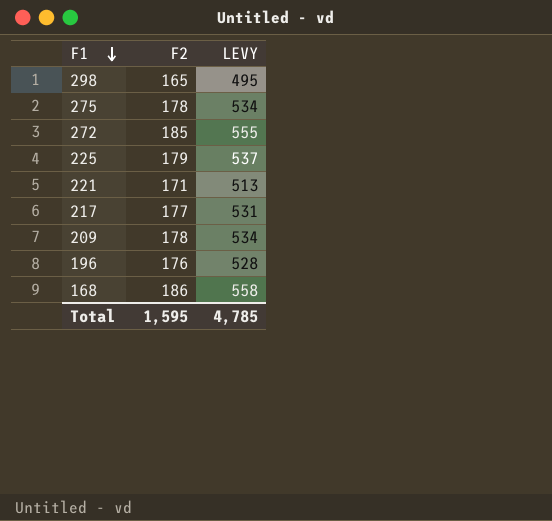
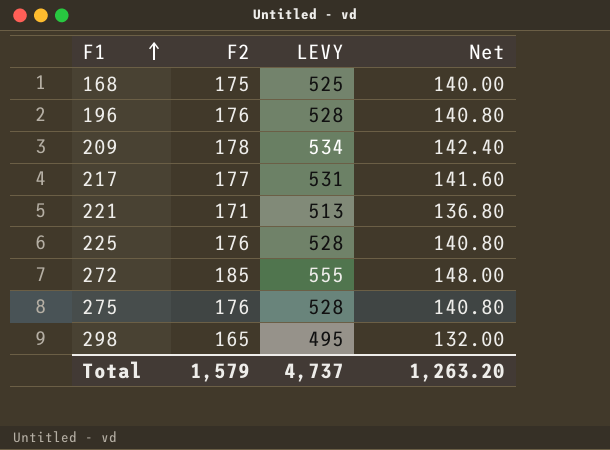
row order: F1 descending -> F1 ascending
column Net | formula: none -> [F2] * 0.8
168 | F2: 186 -> 175
168 | LEVY: 558 -> 525
225 | F2: 179 -> 176
225 | LEVY: 537 -> 528
275 | F2: 178 -> 176
275 | LEVY: 534 -> 528
Total | F2: 1,595 -> 1,579
Total | LEVY: 4,785 -> 4,737

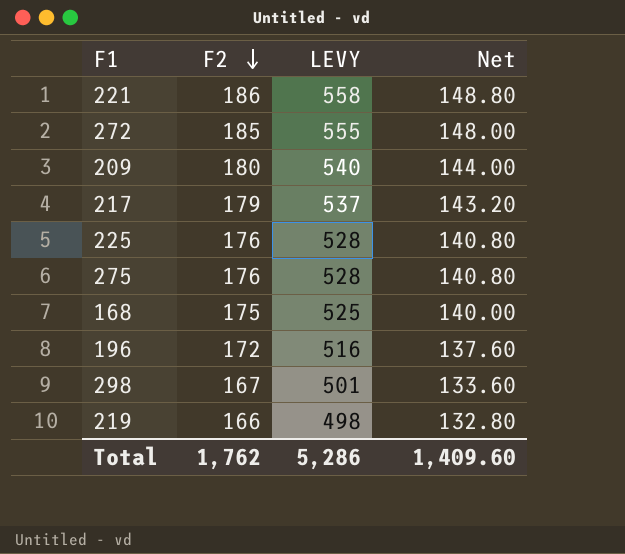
row order: F1 ascending -> F2 descending
221 | F2: 171 -> 186
221 | LEVY: 513 -> 558
221 | Net: 136.80 -> 148.80
209 | F2: 178 -> 180
209 | LEVY: 534 -> 540
209 | Net: 142.40 -> 144.00
217 | F2: 177 -> 179
217 | LEVY: 531 -> 537
217 | Net: 141.60 -> 143.20
196 | F2: 176 -> 172
196 | LEVY: 528 -> 516
196 | Net: 140.80 -> 137.60
298 | F2: 165 -> 167
298 | LEVY: 495 -> 501
298 | Net: 132.00 -> 133.60
row 219: none -> 166 | 498 | 132.80
Total | F2: 1,579 -> 1,762
Total | LEVY: 4,737 -> 5,286
Total | Net: 1,263.20 -> 1,409.60

